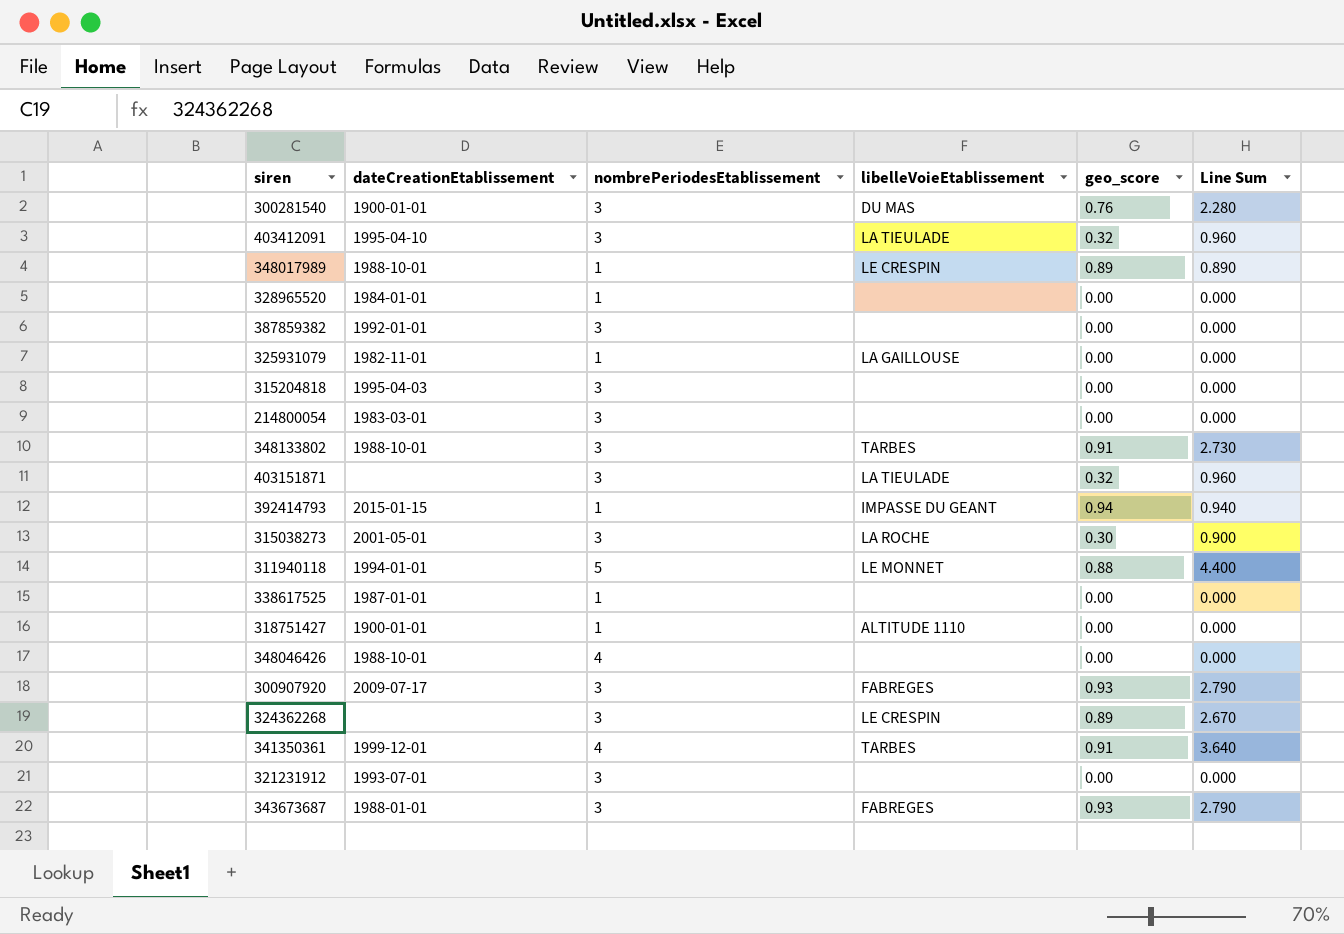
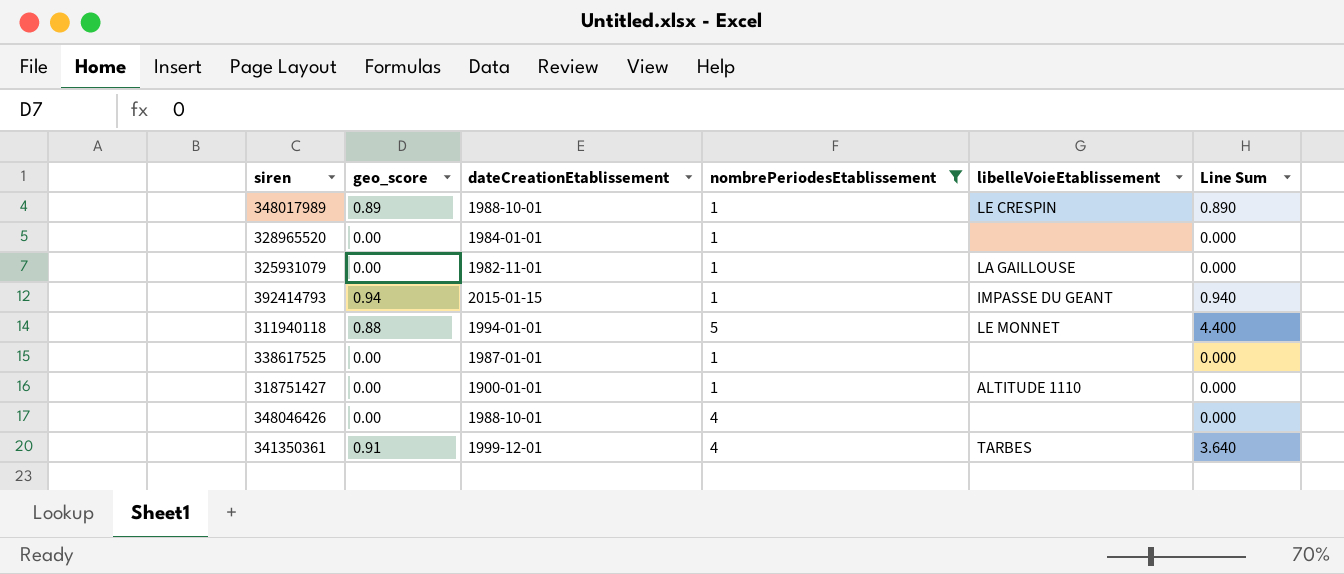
filter: none -> nombrePeriodesEtablissement != 3
column geo_score | position: 5 -> 2

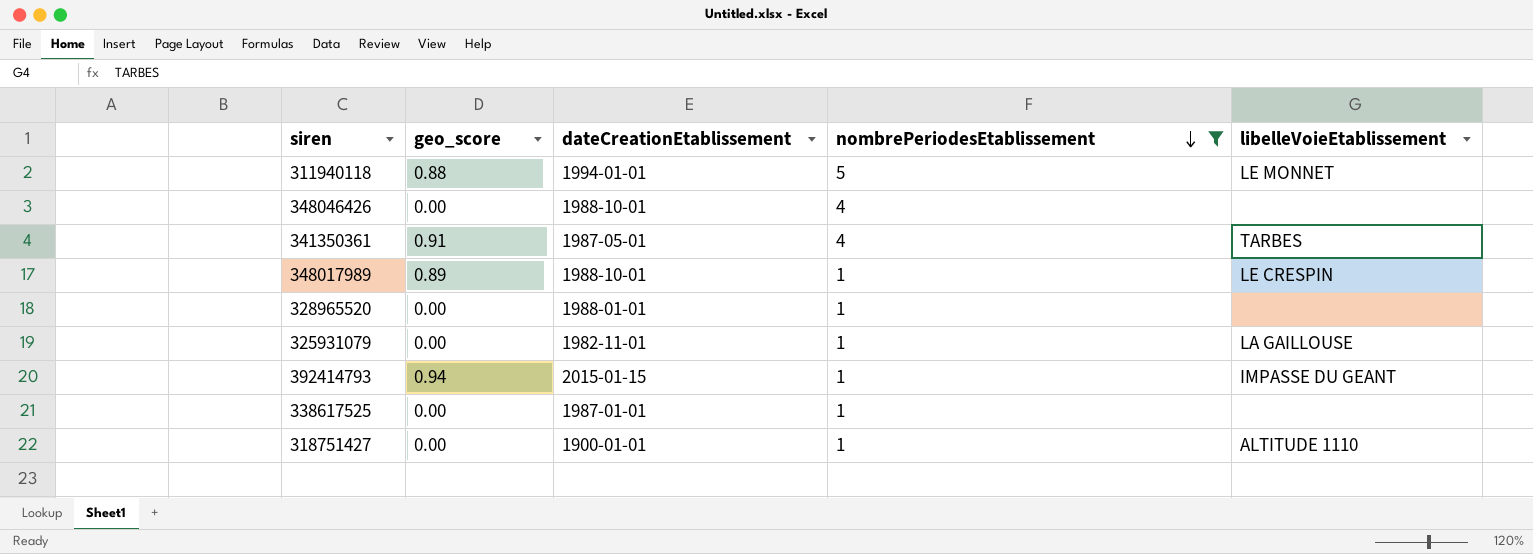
row order: none -> nombrePeriodesEtablissement descending
column Line Sum | formula: [geo_score] * [nombrePeriodesEtablissement] -> none
341350361 | dateCreationEtablissement: 1999-12-01 -> 1987-05-01
328965520 | dateCreationEtablissement: 1984-01-01 -> 1988-01-01

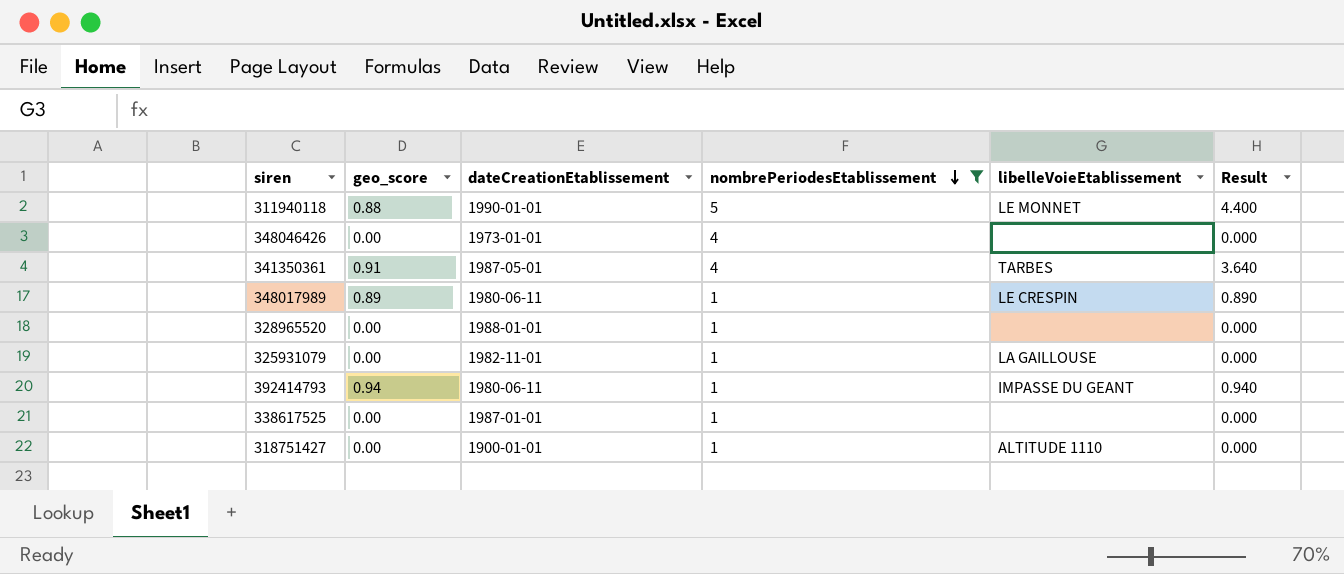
column Result | formula: none -> [geo_score] * [nombrePeriodesEtablissement]
311940118 | dateCreationEtablissement: 1994-01-01 -> 1990-01-01
348046426 | dateCreationEtablissement: 1988-10-01 -> 1973-01-01
348017989 | dateCreationEtablissement: 1988-10-01 -> 1980-06-11
392414793 | dateCreationEtablissement: 2015-01-15 -> 1980-06-11

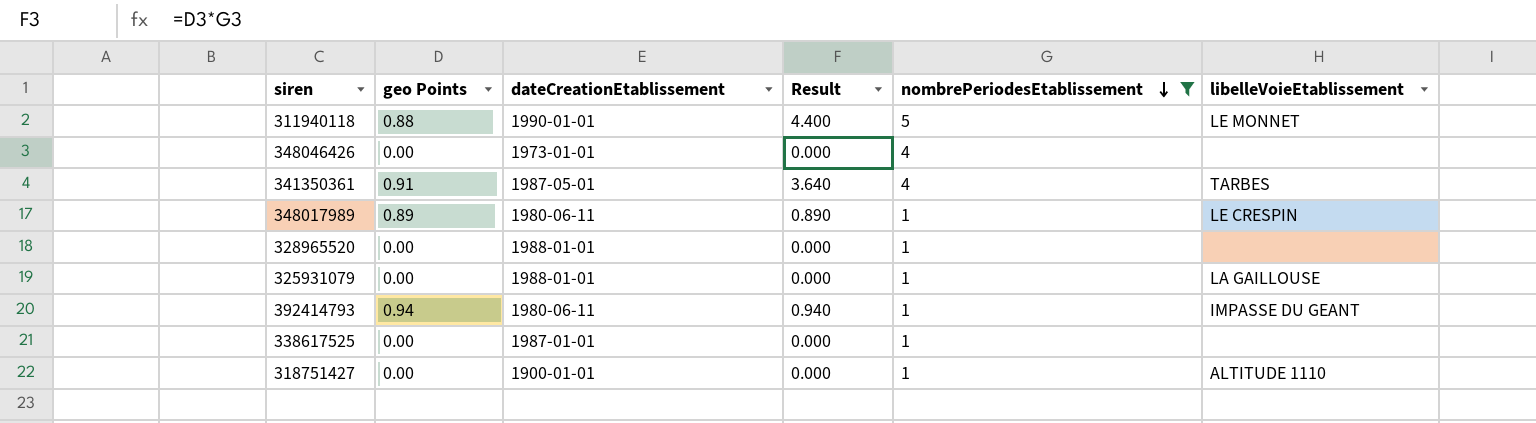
column name: geo_score -> geo Points
column Result | position: 6 -> 4
325931079 | dateCreationEtablissement: 1982-11-01 -> 1988-01-01

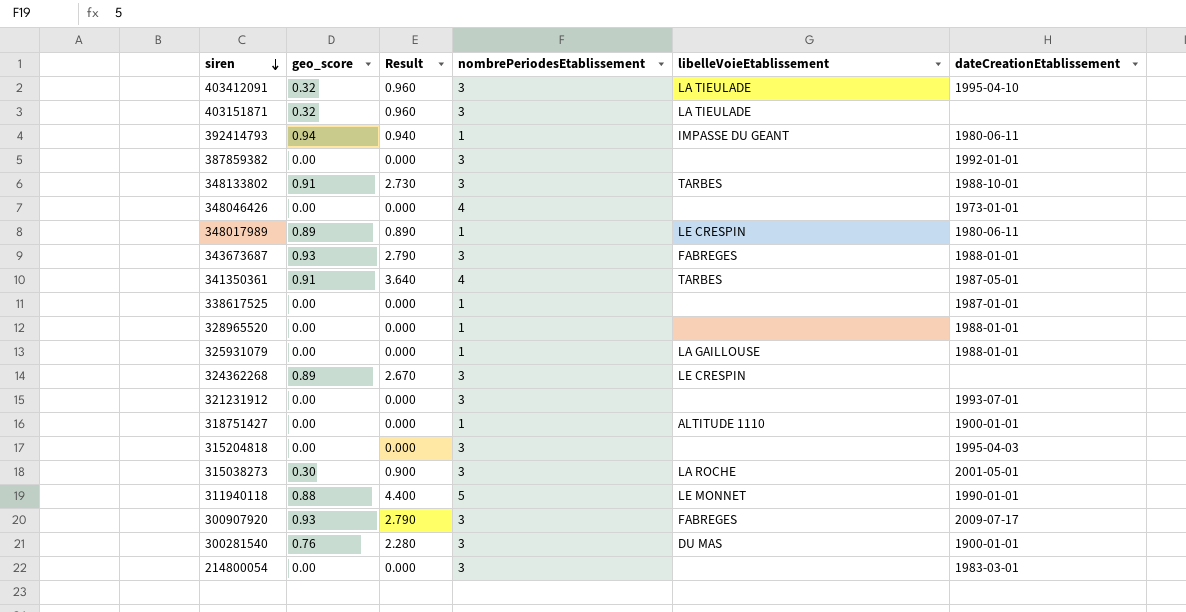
filter: nombrePeriodesEtablissement != 3 -> none
row order: nombrePeriodesEtablissement descending -> siren descending
column name: geo Points -> geo_score
column dateCreationEtablissement | position: 3 -> 6

